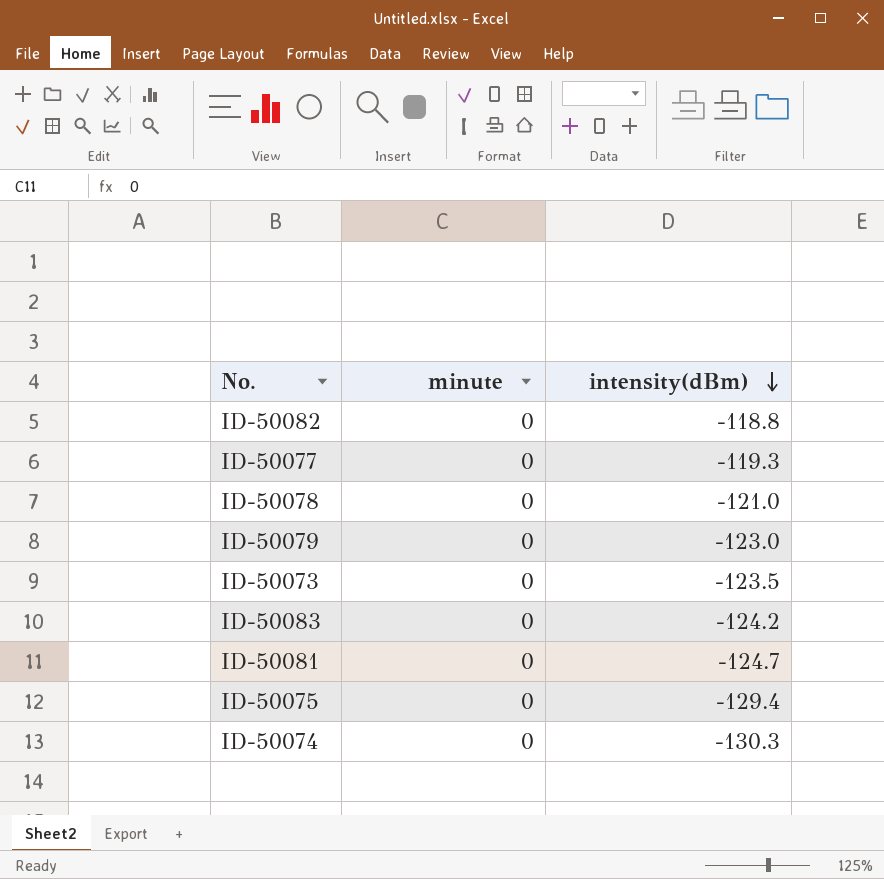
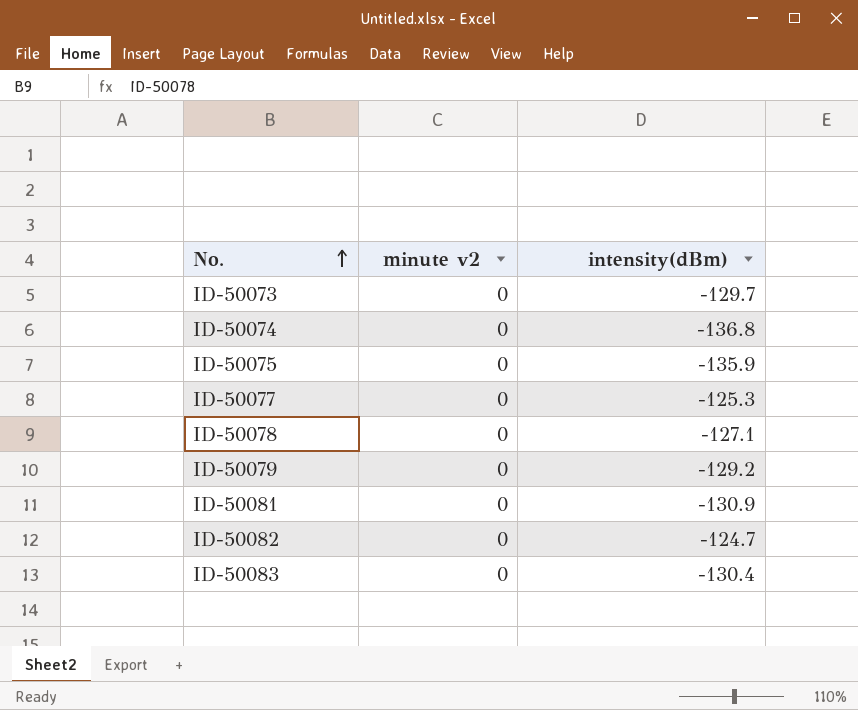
row order: intensity(dBm) descending -> No. ascending
column name: minute -> minute v2
ID-50073 | intensity(dBm): -123.5 -> -129.7
ID-50074 | intensity(dBm): -130.3 -> -136.8
ID-50075 | intensity(dBm): -129.4 -> -135.9
ID-50077 | intensity(dBm): -119.3 -> -125.3
ID-50078 | intensity(dBm): -121.0 -> -127.1
ID-50079 | intensity(dBm): -123.0 -> -129.2
ID-50081 | intensity(dBm): -124.7 -> -130.9
ID-50082 | intensity(dBm): -118.8 -> -124.7
ID-50083 | intensity(dBm): -124.2 -> -130.4

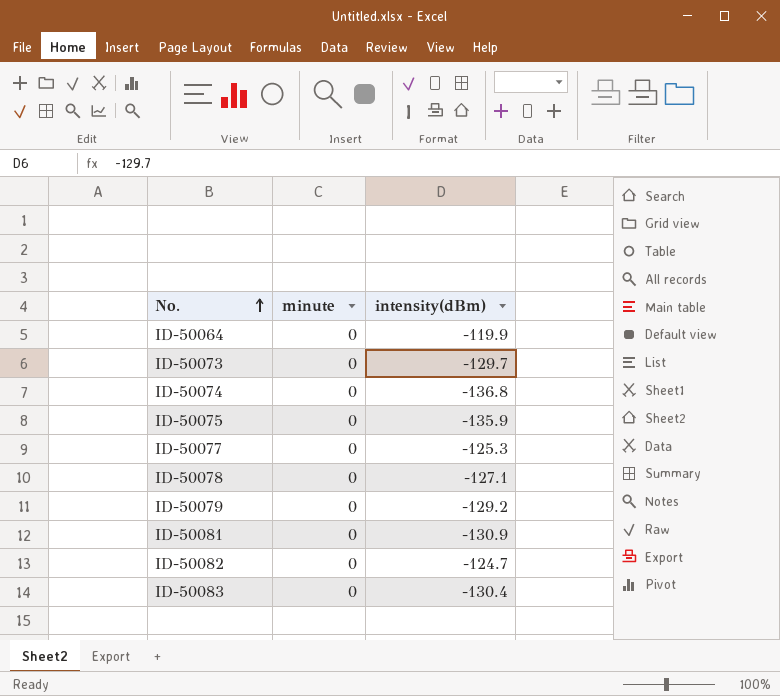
column name: minute v2 -> minute
row ID-50064: none -> 0 | -119.9

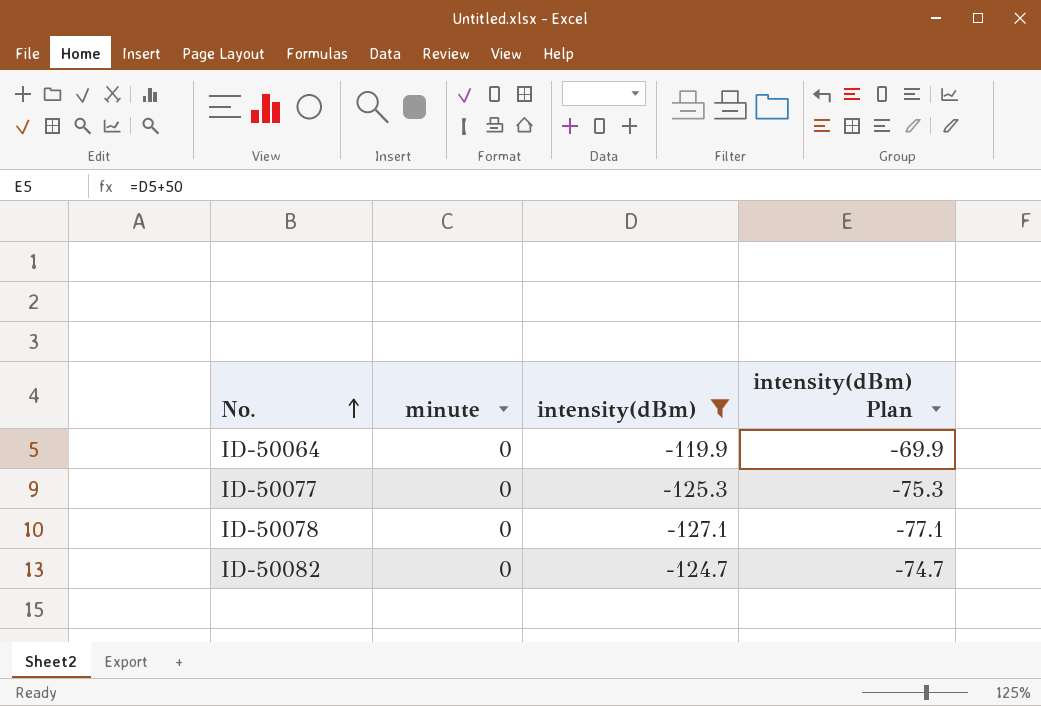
filter: none -> intensity(dBm) >= -127.1
column intensity(dBm) Plan | formula: none -> [intensity(dBm)] + 50

